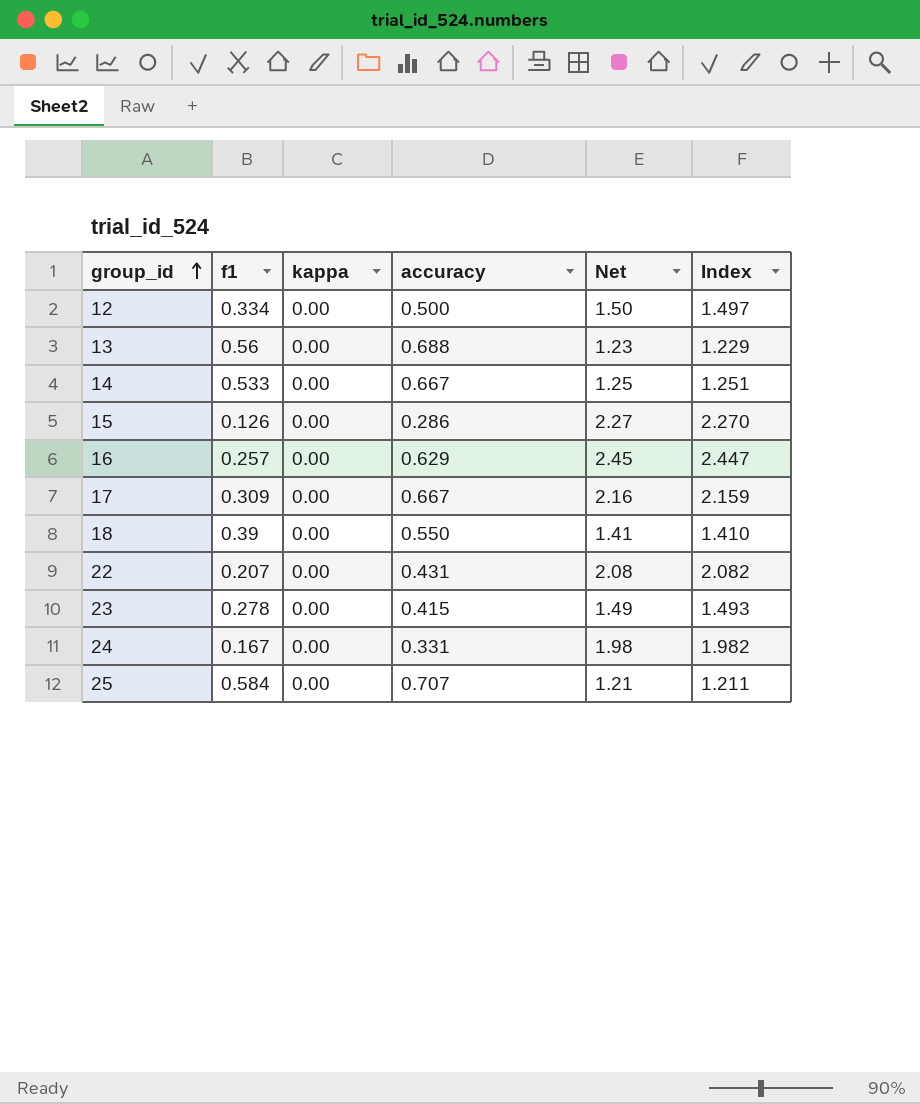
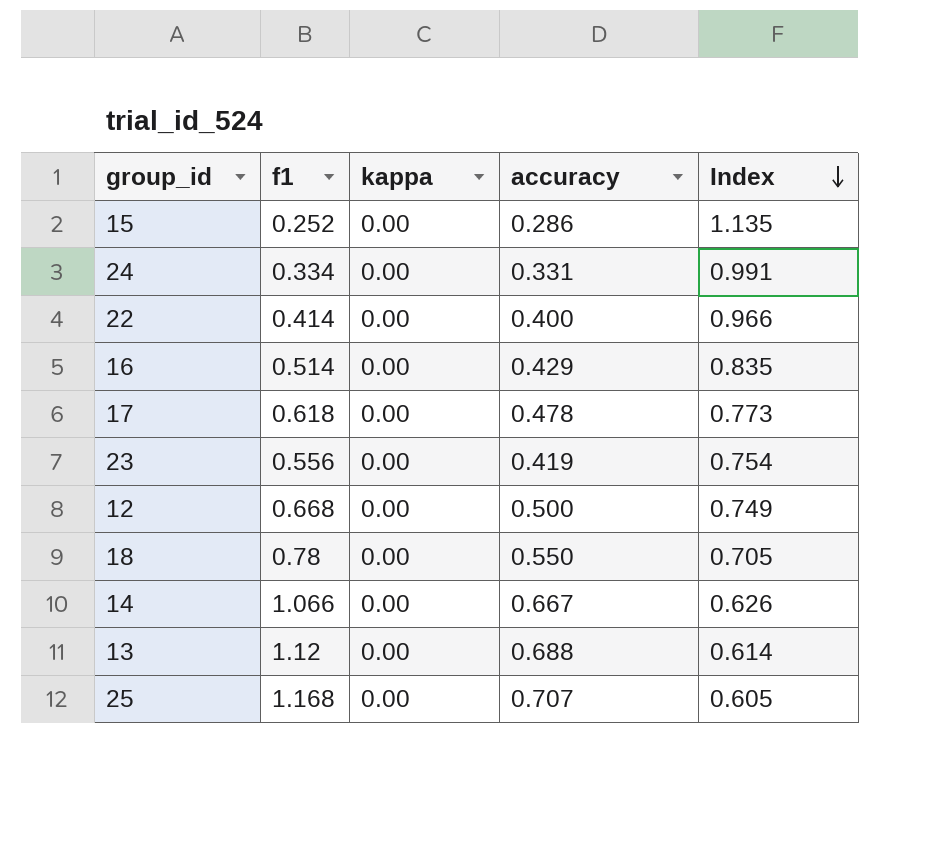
row order: group_id ascending -> Index descending
column Net | formula: [accuracy] / [f1] -> none
15 | f1: 0.126 -> 0.252
15 | Index: 2.270 -> 1.135
24 | f1: 0.167 -> 0.334
24 | Index: 1.982 -> 0.991
22 | f1: 0.207 -> 0.414
22 | accuracy: 0.431 -> 0.400
22 | Index: 2.082 -> 0.966
16 | f1: 0.257 -> 0.514
16 | accuracy: 0.629 -> 0.429
16 | Index: 2.447 -> 0.835
17 | f1: 0.309 -> 0.618
17 | accuracy: 0.667 -> 0.478
17 | Index: 2.159 -> 0.773
23 | f1: 0.278 -> 0.556
23 | accuracy: 0.415 -> 0.419
23 | Index: 1.493 -> 0.754
12 | f1: 0.334 -> 0.668
12 | Index: 1.497 -> 0.749
18 | f1: 0.39 -> 0.78
18 | Index: 1.410 -> 0.705
14 | f1: 0.533 -> 1.066
14 | Index: 1.251 -> 0.626
13 | f1: 0.56 -> 1.12
13 | Index: 1.229 -> 0.614
25 | f1: 0.584 -> 1.168
25 | Index: 1.211 -> 0.605

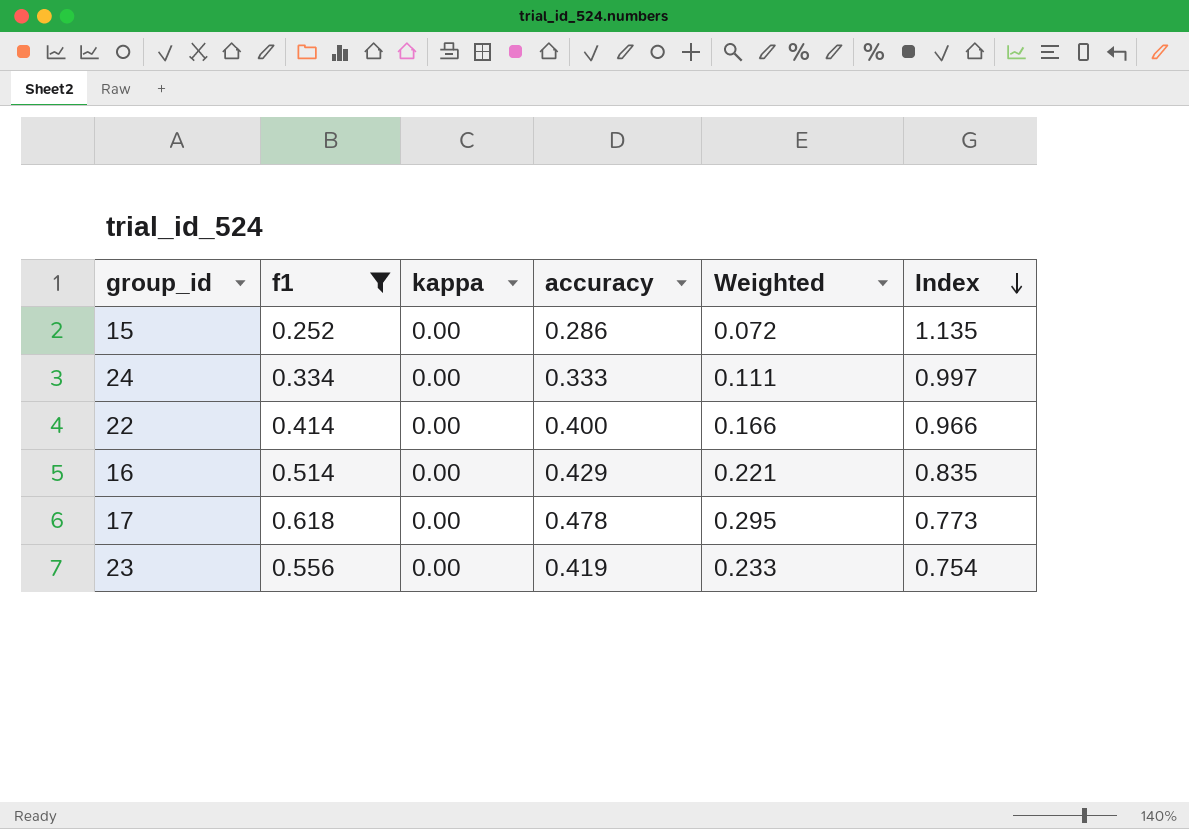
filter: none -> f1 <= 0.618
column Weighted | formula: none -> [f1] * [accuracy]
24 | accuracy: 0.331 -> 0.333
24 | Index: 0.991 -> 0.997

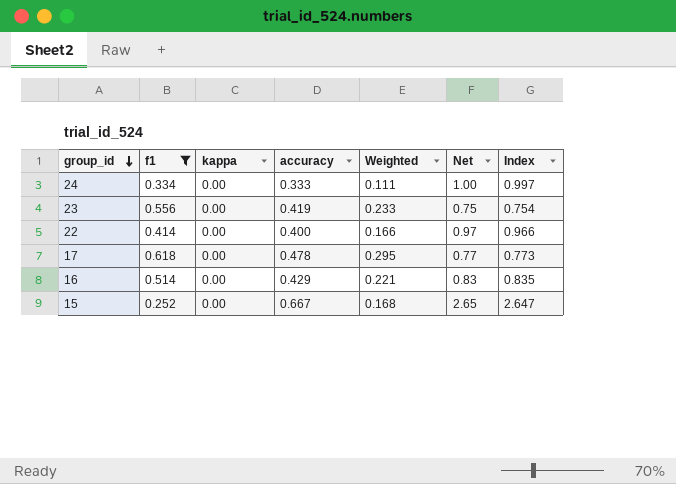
row order: Index descending -> group_id descending
column Net | formula: none -> [accuracy] / [f1]
15 | accuracy: 0.286 -> 0.667
15 | Weighted: 0.072 -> 0.168
15 | Index: 1.135 -> 2.647

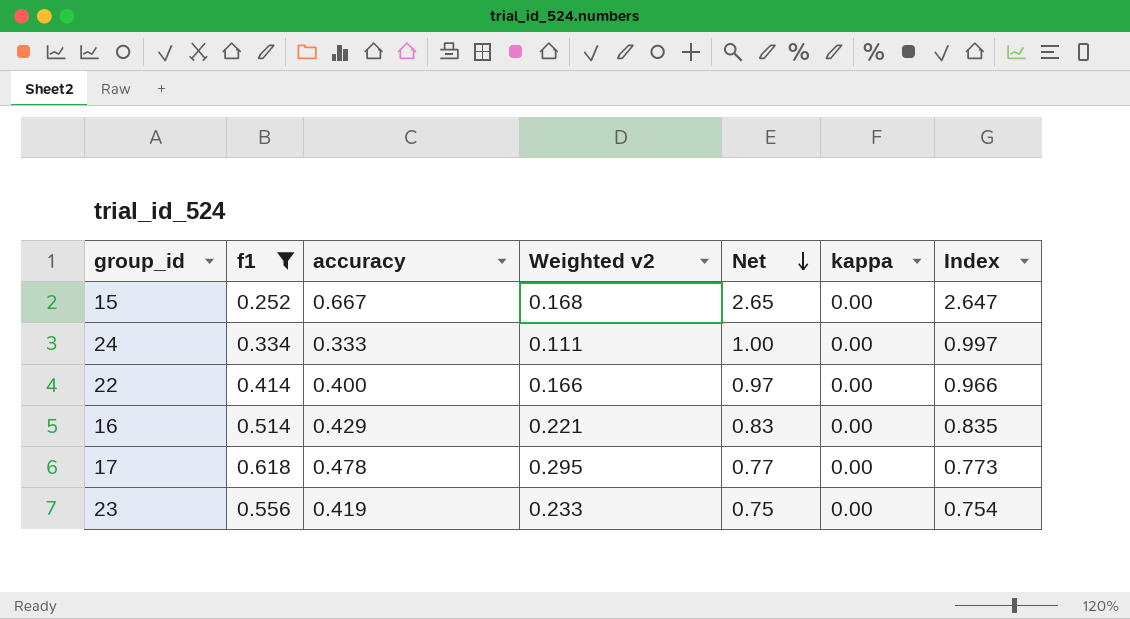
row order: group_id descending -> Net descending
column name: Weighted -> Weighted v2
column kappa | position: 3 -> 6

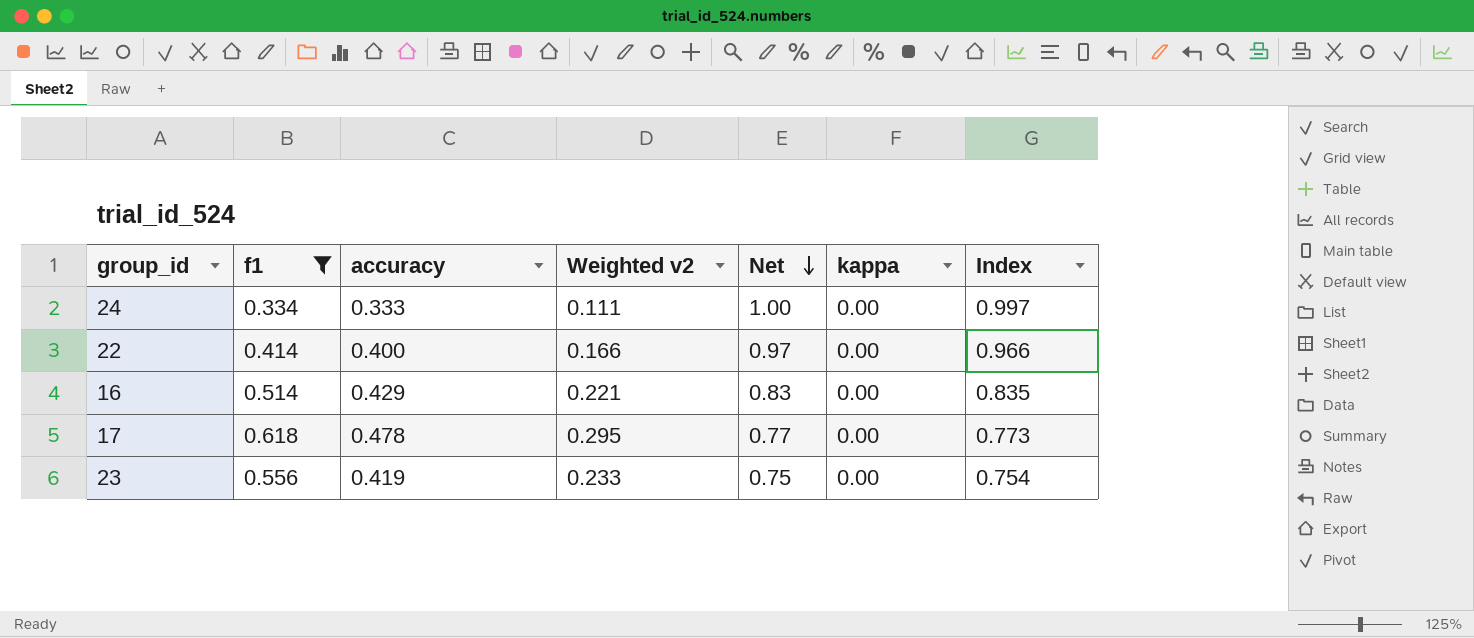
row 15: 0.252 | 0.667 | 0.168 | 2.65 | 0.00 | 2.647 -> none

